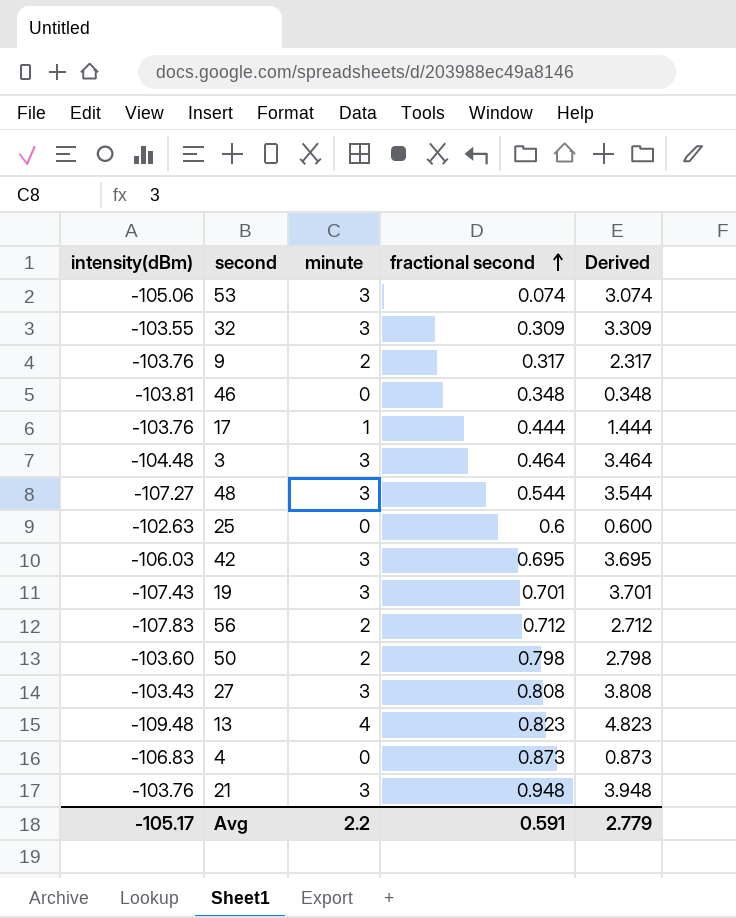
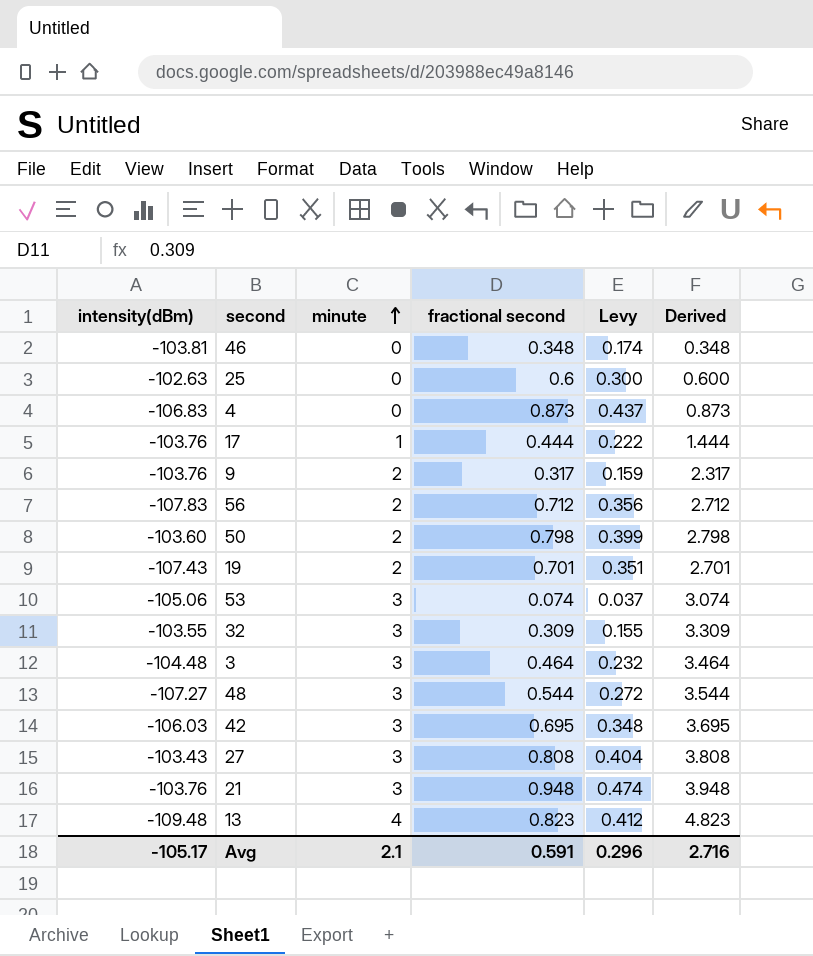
row order: fractional second ascending -> minute ascending
column Levy | formula: none -> [fractional second] * 0.5
19 | minute: 3 -> 2
19 | Derived: 3.701 -> 2.701
Avg | minute: 2.2 -> 2.1
Avg | Derived: 2.779 -> 2.716

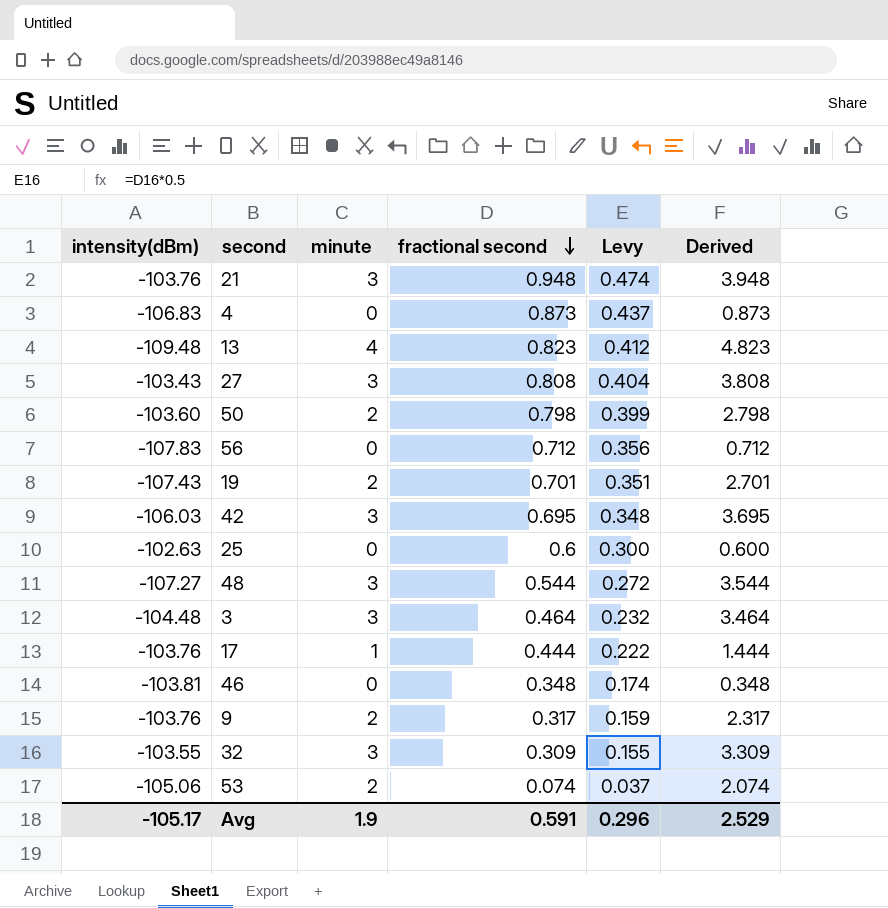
row order: minute ascending -> fractional second descending
56 | minute: 2 -> 0
56 | Derived: 2.712 -> 0.712
53 | minute: 3 -> 2
53 | Derived: 3.074 -> 2.074
Avg | minute: 2.1 -> 1.9
Avg | Derived: 2.716 -> 2.529

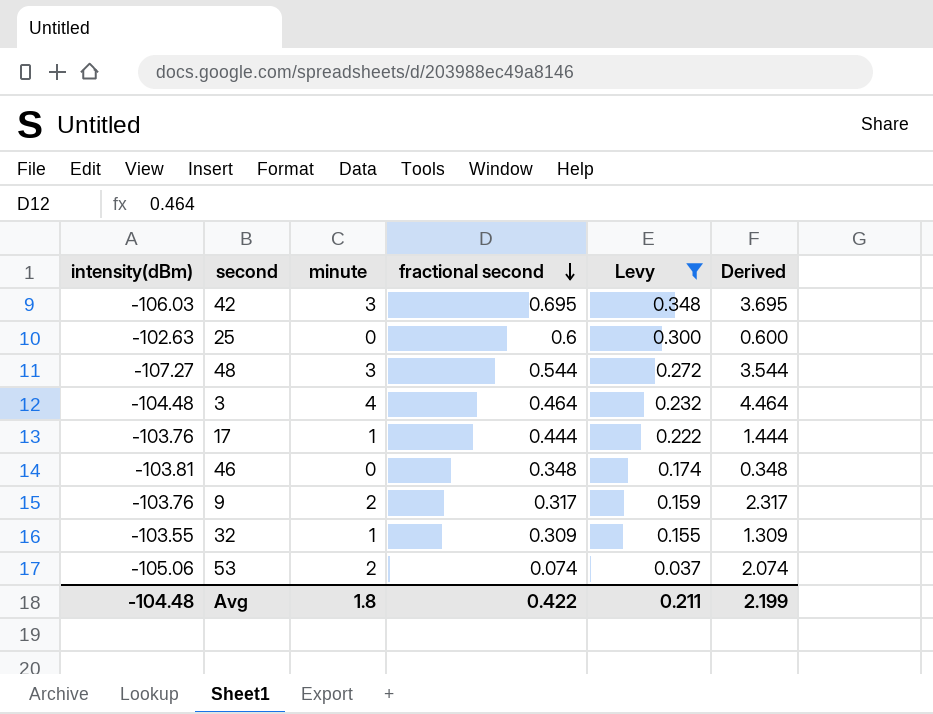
filter: none -> Levy <= 0.348
3 | minute: 3 -> 4
3 | Derived: 3.464 -> 4.464
32 | minute: 3 -> 1
32 | Derived: 3.309 -> 1.309
Avg | intensity(dBm): -105.17 -> -104.48
Avg | minute: 1.9 -> 1.8
Avg | fractional second: 0.591 -> 0.422
Avg | Levy: 0.296 -> 0.211
Avg | Derived: 2.529 -> 2.199

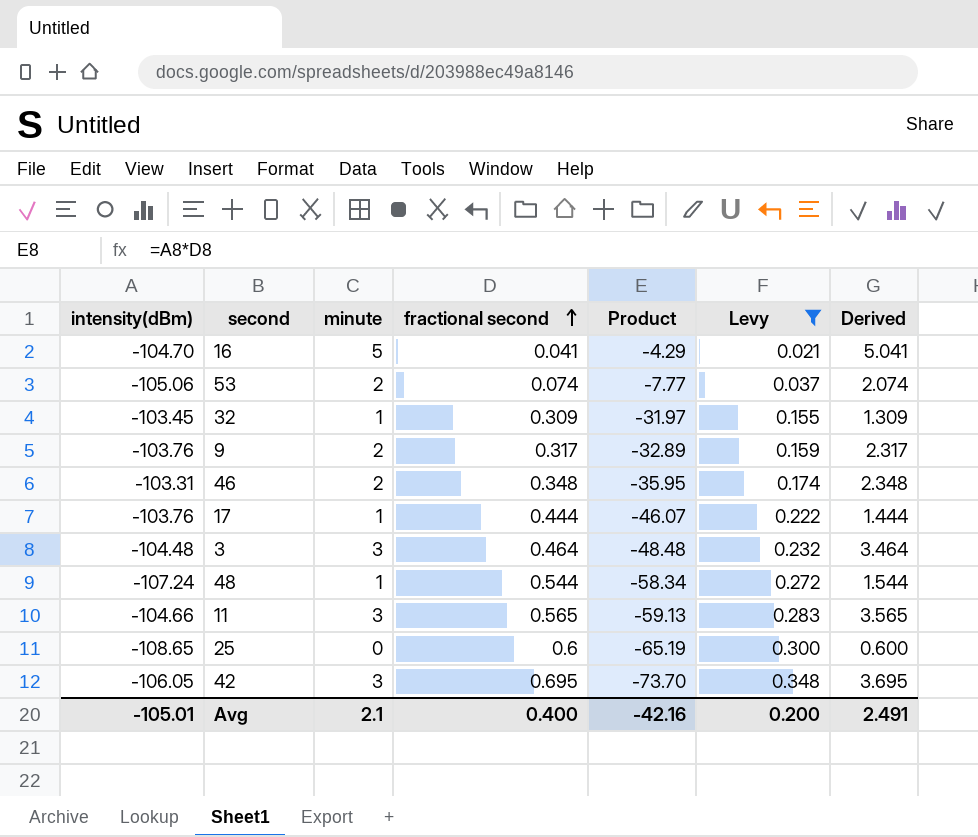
row order: fractional second descending -> fractional second ascending
column Product | formula: none -> [intensity(dBm)] * [fractional second]
row 16: none -> -104.70 | 5 | 0.041 | -4.29 | 0.021 | 5.041
32 | intensity(dBm): -103.55 -> -103.45
46 | intensity(dBm): -103.81 -> -103.31
46 | minute: 0 -> 2
46 | Derived: 0.348 -> 2.348
3 | minute: 4 -> 3
3 | Derived: 4.464 -> 3.464
48 | intensity(dBm): -107.27 -> -107.24
48 | minute: 3 -> 1
48 | Derived: 3.544 -> 1.544
row 11: none -> -104.66 | 3 | 0.565 | -59.13 | 0.283 | 3.565
25 | intensity(dBm): -102.63 -> -108.65
42 | intensity(dBm): -106.03 -> -106.05
Avg | intensity(dBm): -104.48 -> -105.01
Avg | minute: 1.8 -> 2.1
Avg | fractional second: 0.422 -> 0.400
Avg | Levy: 0.211 -> 0.200
Avg | Derived: 2.199 -> 2.491

